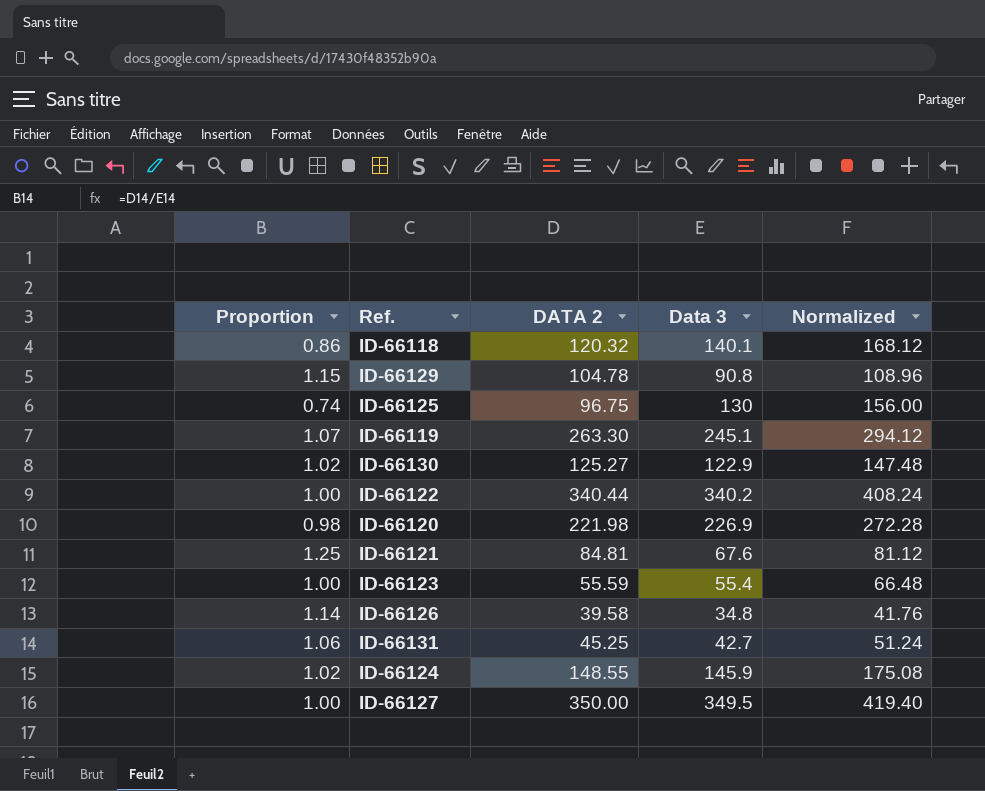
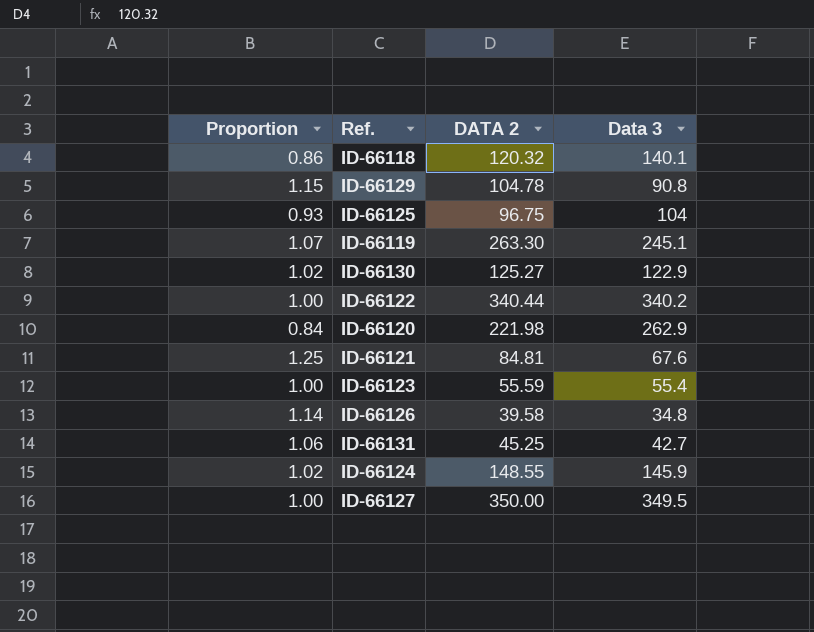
column Normalized | formula: [Data 3] * 1.2 -> none
ID-66125 | Proportion: 0.74 -> 0.93
ID-66125 | Data 3: 130 -> 104
ID-66120 | Proportion: 0.98 -> 0.84
ID-66120 | Data 3: 226.9 -> 262.9

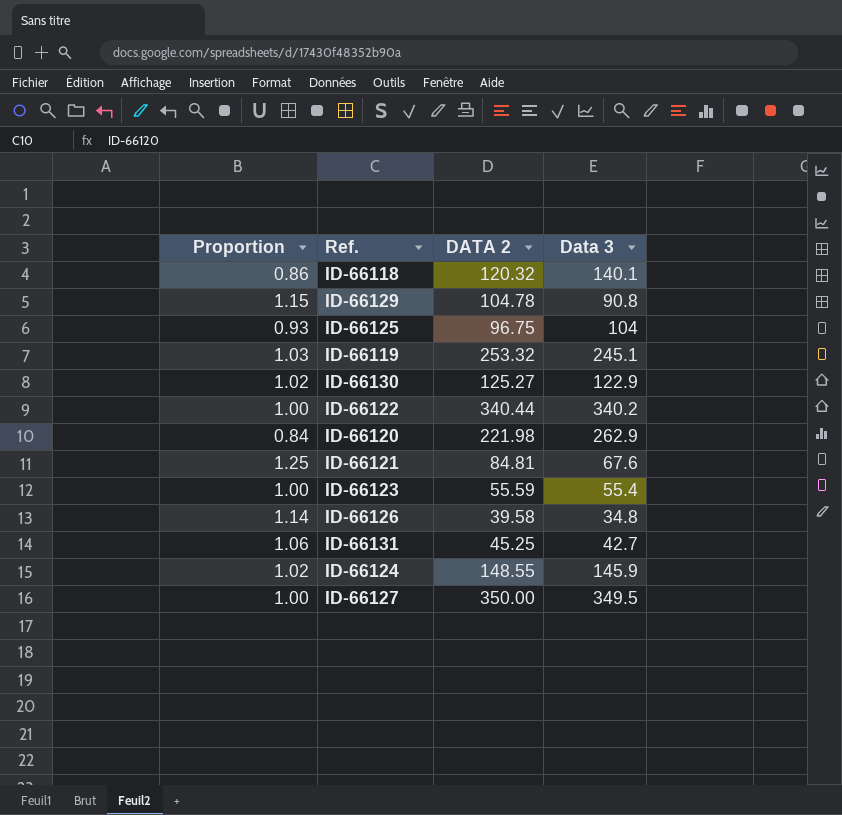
ID-66119 | Proportion: 1.07 -> 1.03
ID-66119 | DATA 2: 263.30 -> 253.32

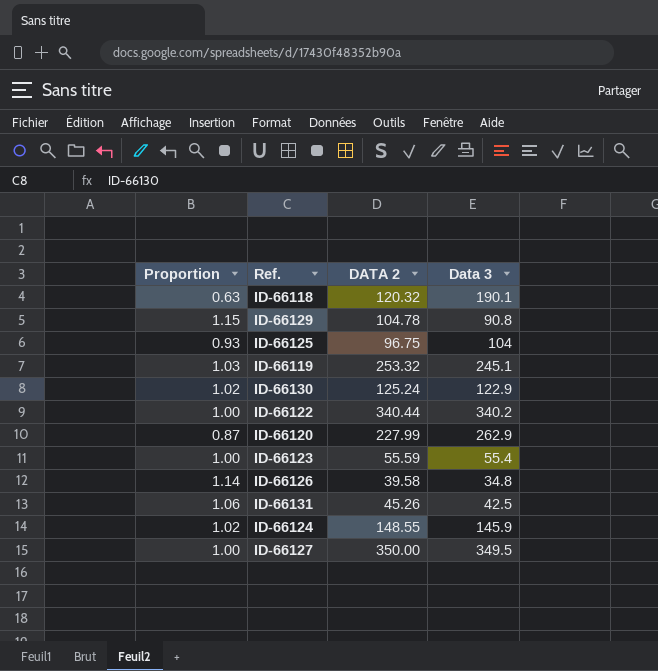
row ID-66121: 1.25 | 84.81 | 67.6 -> none
ID-66118 | Proportion: 0.86 -> 0.63
ID-66118 | Data 3: 140.1 -> 190.1
ID-66130 | DATA 2: 125.27 -> 125.24
ID-66120 | Proportion: 0.84 -> 0.87
ID-66120 | DATA 2: 221.98 -> 227.99
ID-66131 | DATA 2: 45.25 -> 45.26
ID-66131 | Data 3: 42.7 -> 42.5

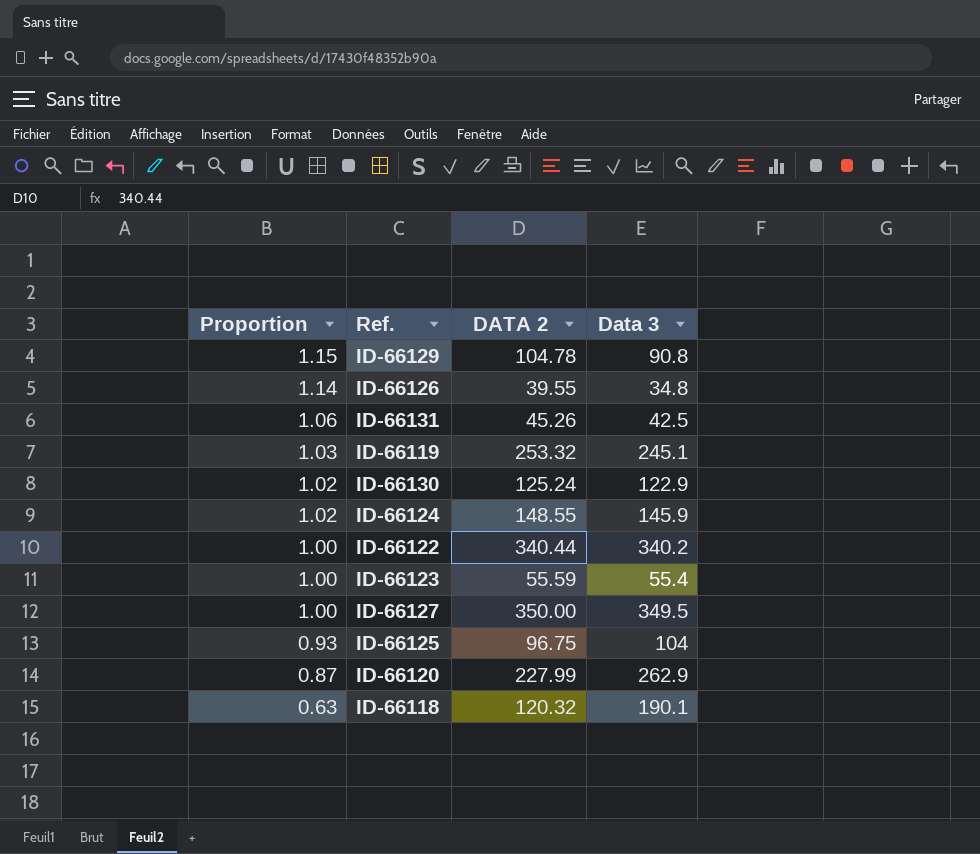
row order: none -> Proportion descending
ID-66126 | DATA 2: 39.58 -> 39.55

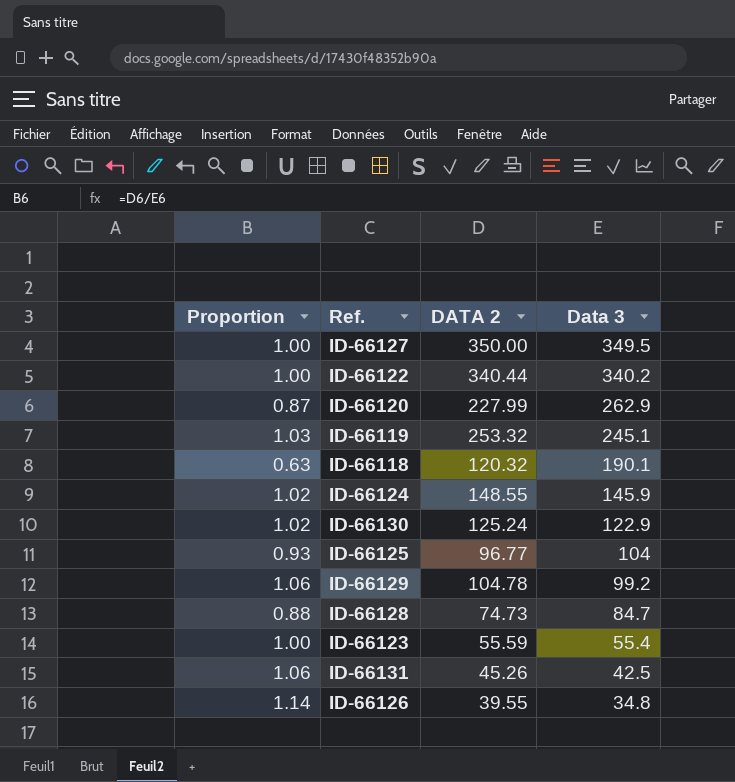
row order: Proportion descending -> Data 3 descending
ID-66125 | DATA 2: 96.75 -> 96.77
ID-66129 | Proportion: 1.15 -> 1.06
ID-66129 | Data 3: 90.8 -> 99.2
row ID-66128: none -> 0.88 | 74.73 | 84.7

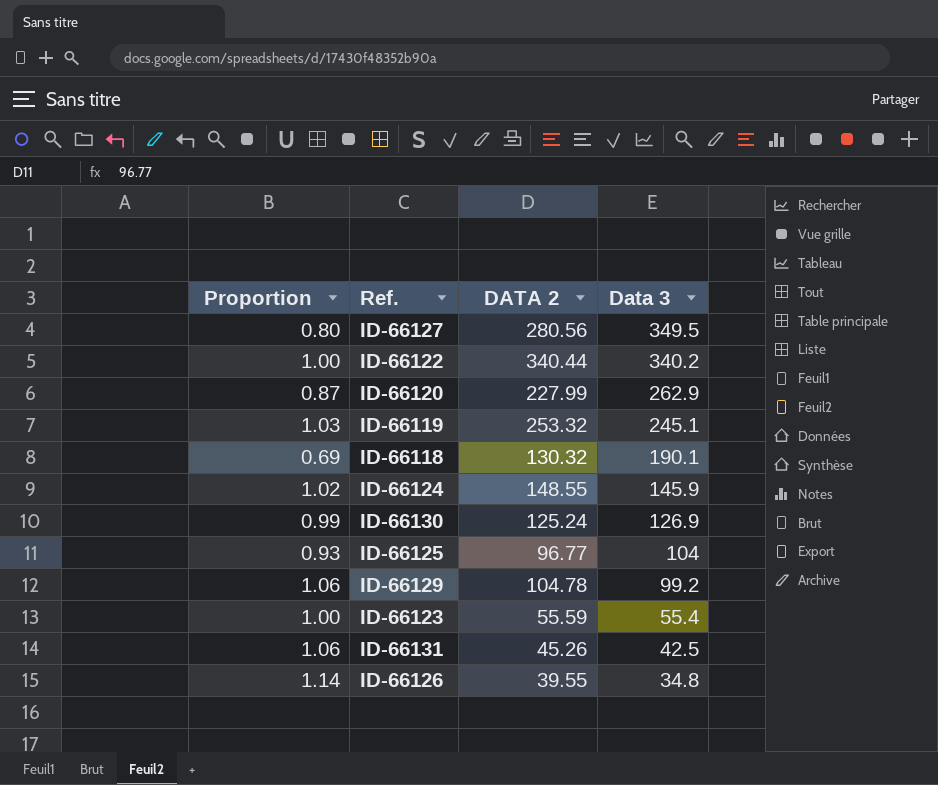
row ID-66128: 0.88 | 74.73 | 84.7 -> none
ID-66127 | Proportion: 1.00 -> 0.80
ID-66127 | DATA 2: 350.00 -> 280.56
ID-66118 | Proportion: 0.63 -> 0.69
ID-66118 | DATA 2: 120.32 -> 130.32
ID-66130 | Proportion: 1.02 -> 0.99
ID-66130 | Data 3: 122.9 -> 126.9

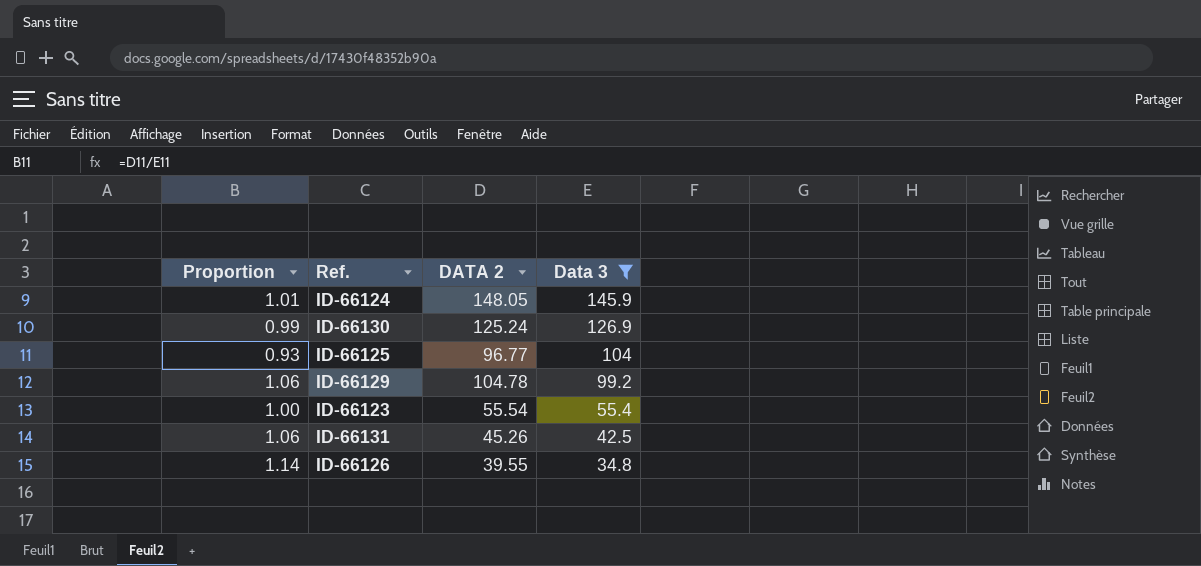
filter: none -> Data 3 <= 145.9
ID-66124 | Proportion: 1.02 -> 1.01
ID-66124 | DATA 2: 148.55 -> 148.05
ID-66123 | DATA 2: 55.59 -> 55.54

